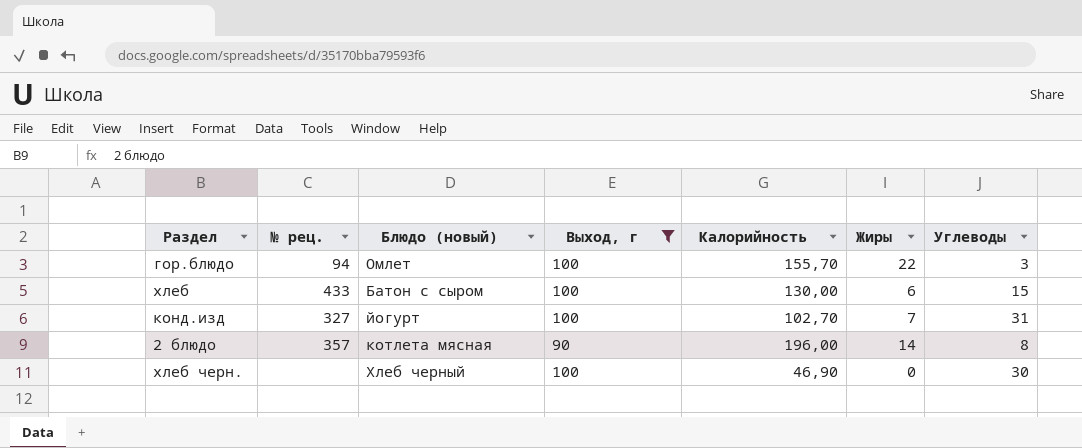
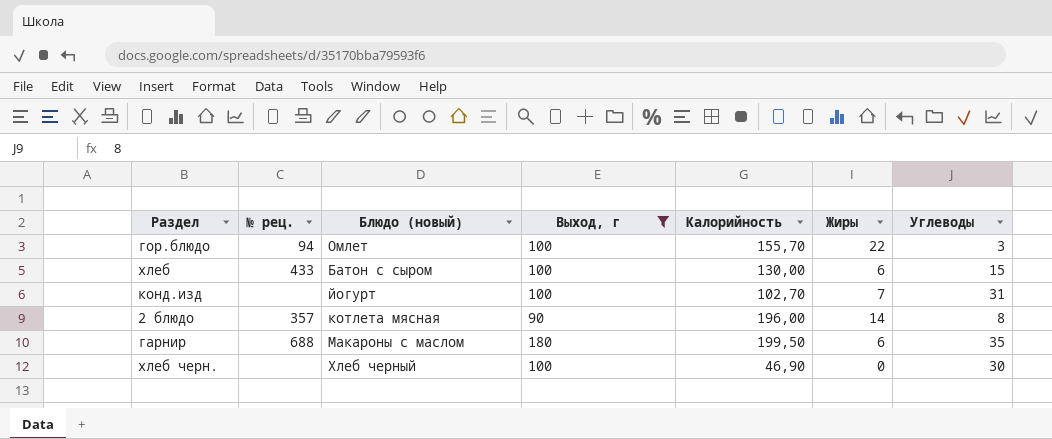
конд.изд | № рец.: 327 -> none
row гарнир: none -> 688 | Макароны с маслом | 180 | 199,50 | 6 | 35

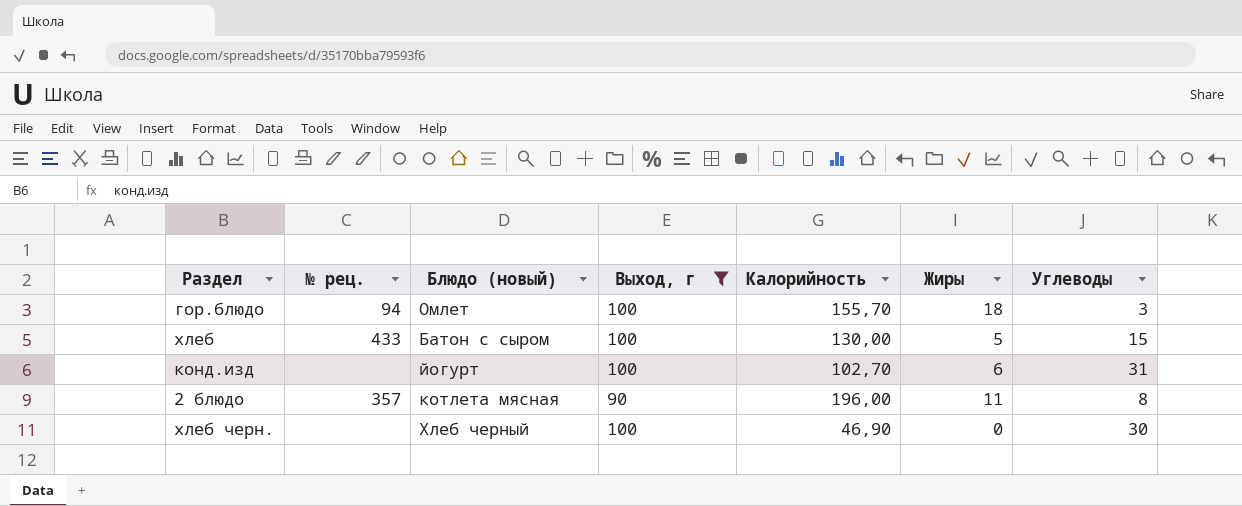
row гарнир: 688 | Макароны с маслом | 180 | 199,50 | 6 | 35 -> none
гор.блюдо | Жиры: 22 -> 18
хлеб | Жиры: 6 -> 5
конд.изд | Жиры: 7 -> 6
2 блюдо | Жиры: 14 -> 11

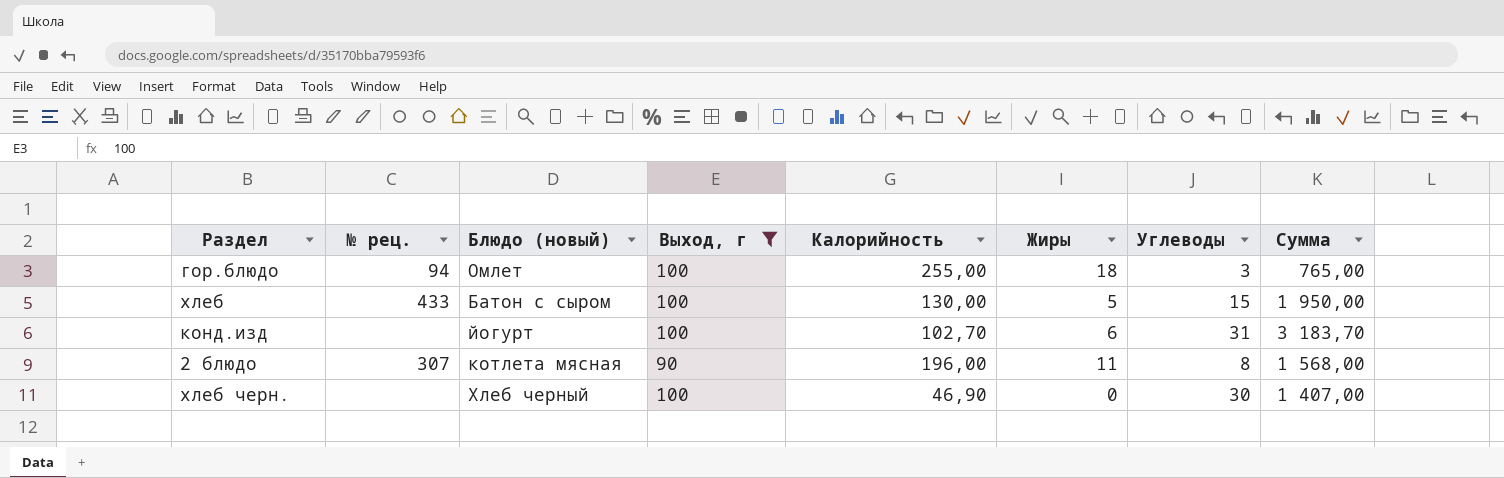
column Сумма | formula: none -> [Калорийность] * [Углеводы]
гор.блюдо | Калорийность: 155,70 -> 255,00
2 блюдо | № рец.: 357 -> 307

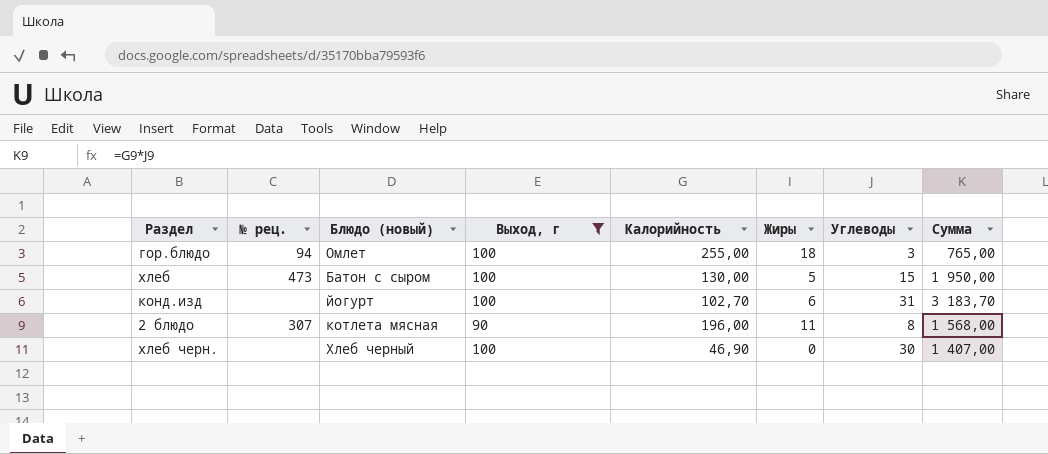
хлеб | № рец.: 433 -> 473

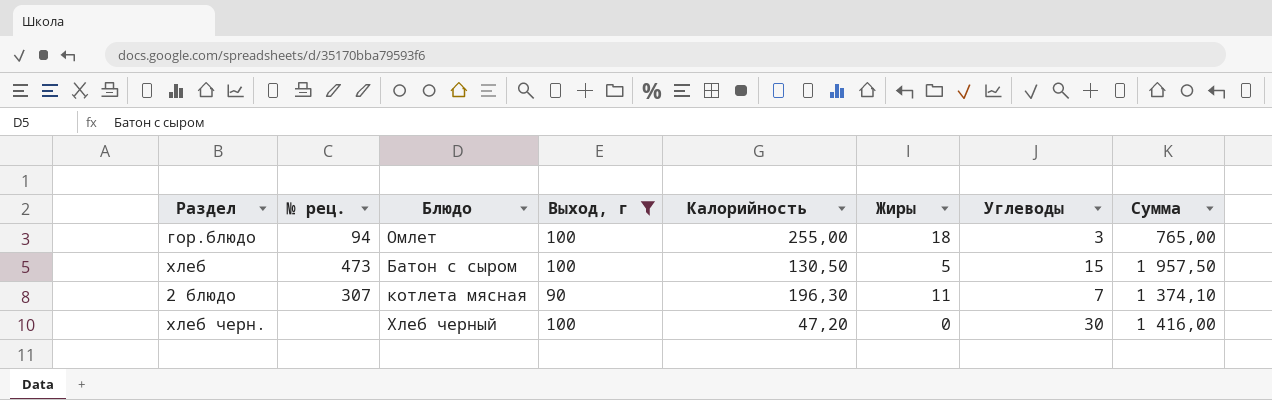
column name: Блюдо (новый) -> Блюдо
row конд.изд: none | йогурт | 100 | 102,70 | 6 | 31 | 3 183,70 -> none
хлеб | Калорийность: 130,00 -> 130,50
хлеб | Сумма: 1 950,00 -> 1 957,50
2 блюдо | Калорийность: 196,00 -> 196,30
2 блюдо | Углеводы: 8 -> 7
2 блюдо | Сумма: 1 568,00 -> 1 374,10
хлеб черн. | Калорийность: 46,90 -> 47,20
хлеб черн. | Сумма: 1 407,00 -> 1 416,00

